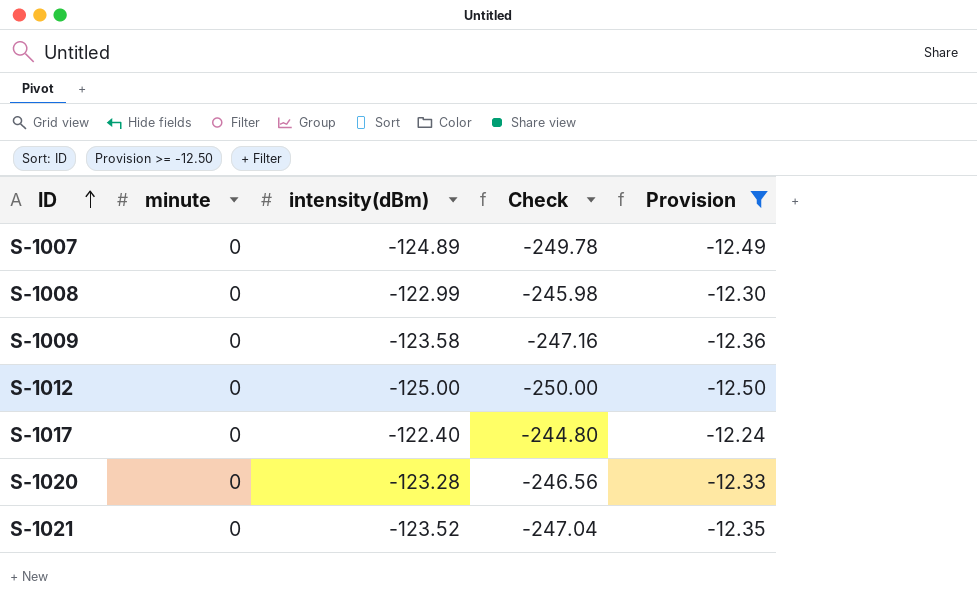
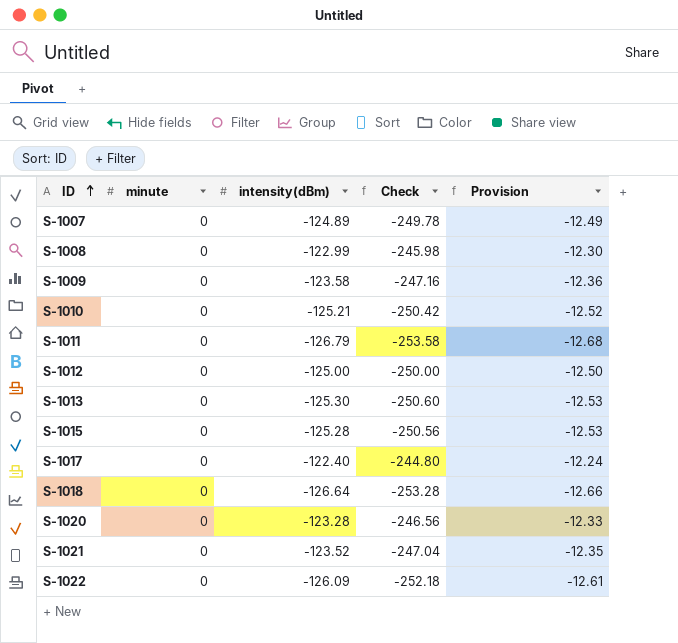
filter: Provision >= -12.50 -> none

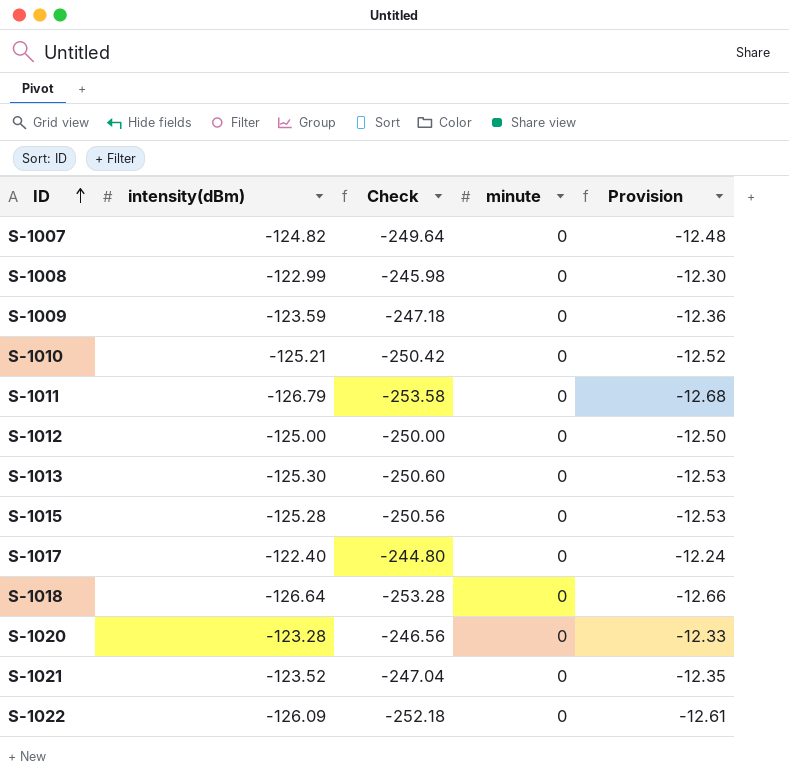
column minute | position: 2 -> 4
S-1007 | intensity(dBm): -124.89 -> -124.82
S-1007 | Check: -249.78 -> -249.64
S-1007 | Provision: -12.49 -> -12.48
S-1009 | intensity(dBm): -123.58 -> -123.59
S-1009 | Check: -247.16 -> -247.18

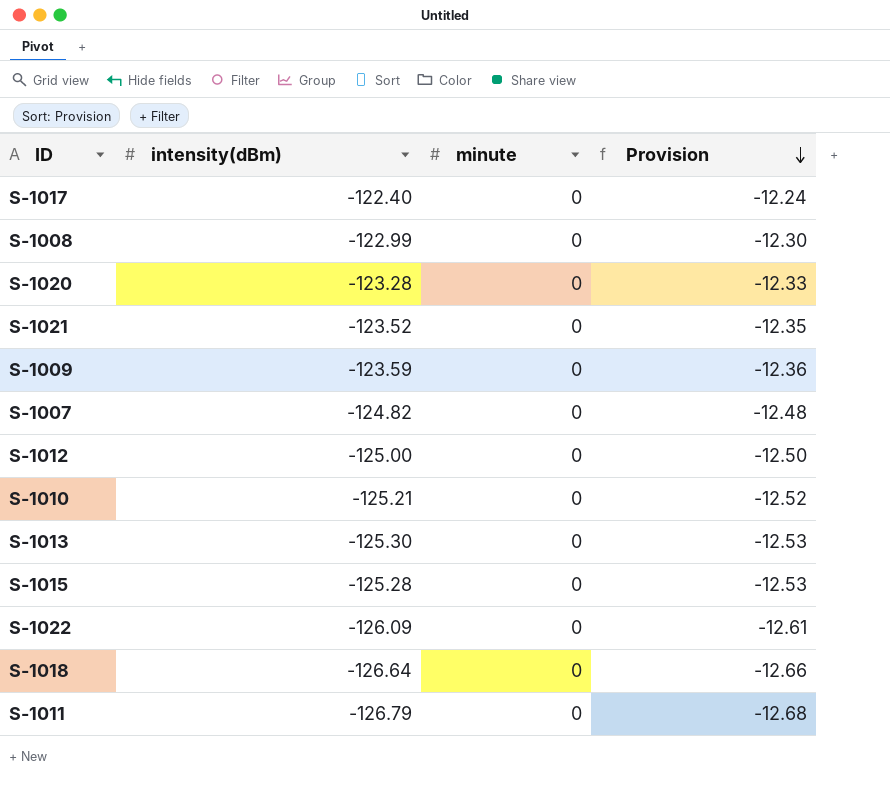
row order: ID ascending -> Provision descending
column Check | formula: [intensity(dBm)] * 2 -> none

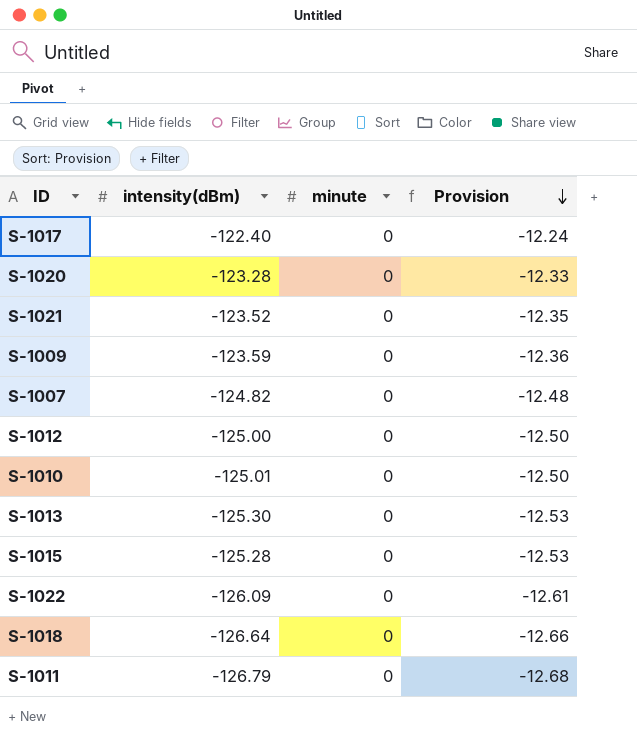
row S-1008: -122.99 | 0 | -12.30 -> none
S-1010 | intensity(dBm): -125.21 -> -125.01
S-1010 | Provision: -12.52 -> -12.50

